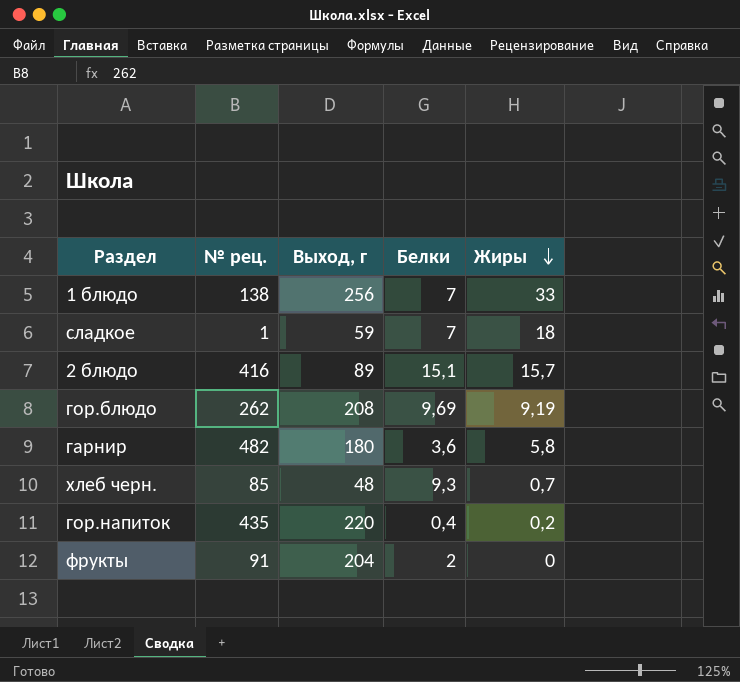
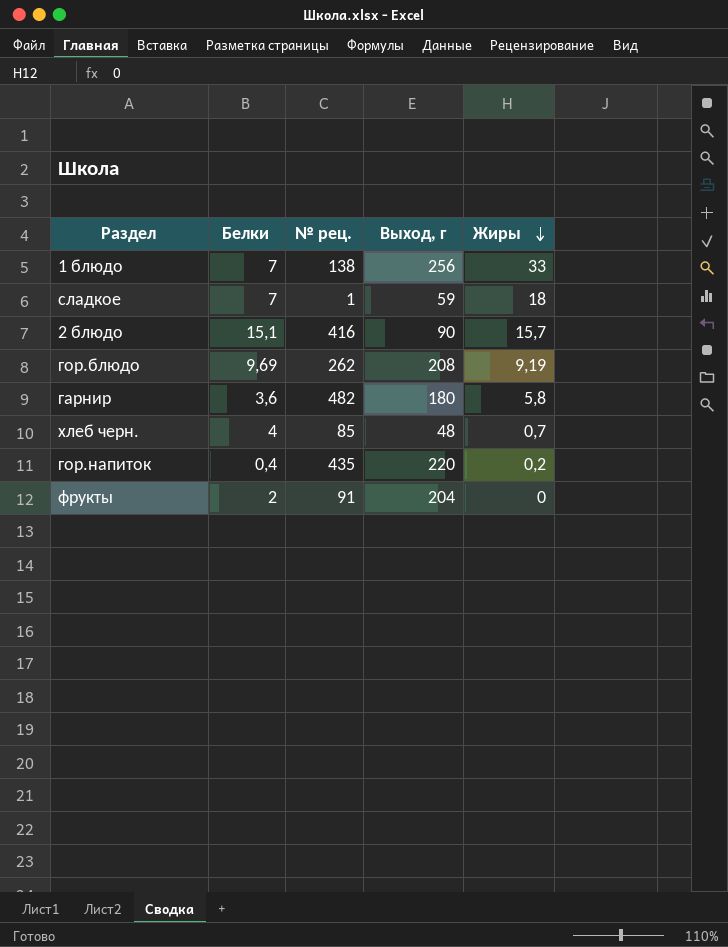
column Белки | position: 4 -> 2
2 блюдо | Выход, г: 89 -> 90
хлеб черн. | Белки: 9,3 -> 4

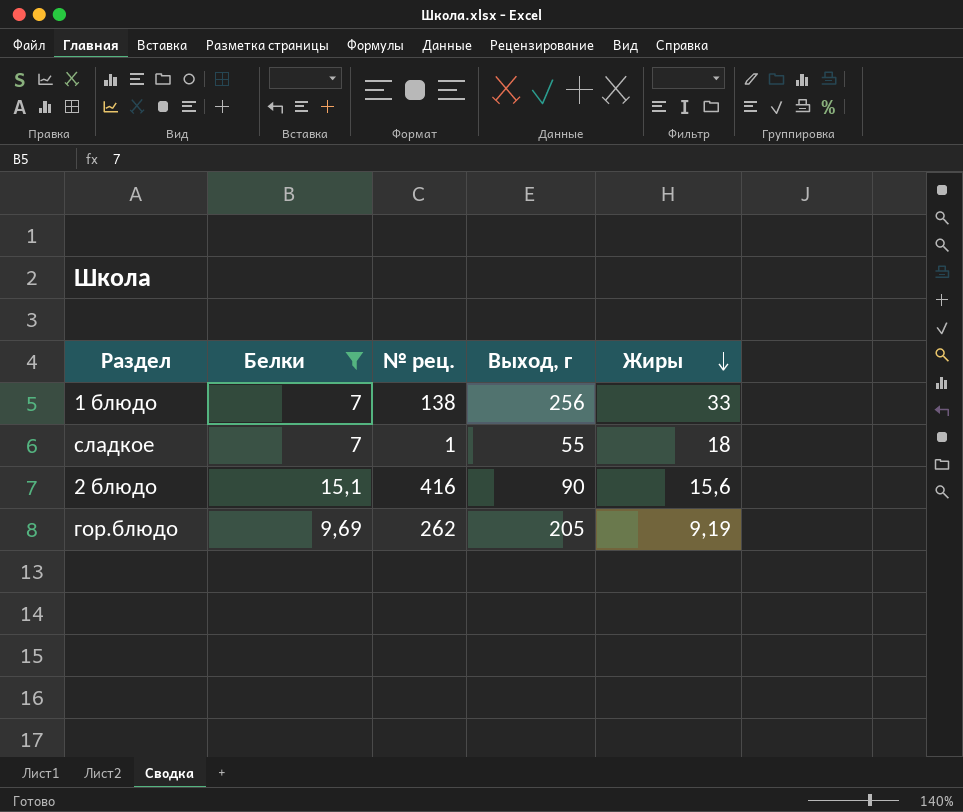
filter: none -> Белки >= 7
сладкое | Выход, г: 59 -> 55
2 блюдо | Жиры: 15,7 -> 15,6
гор.блюдо | Выход, г: 208 -> 205

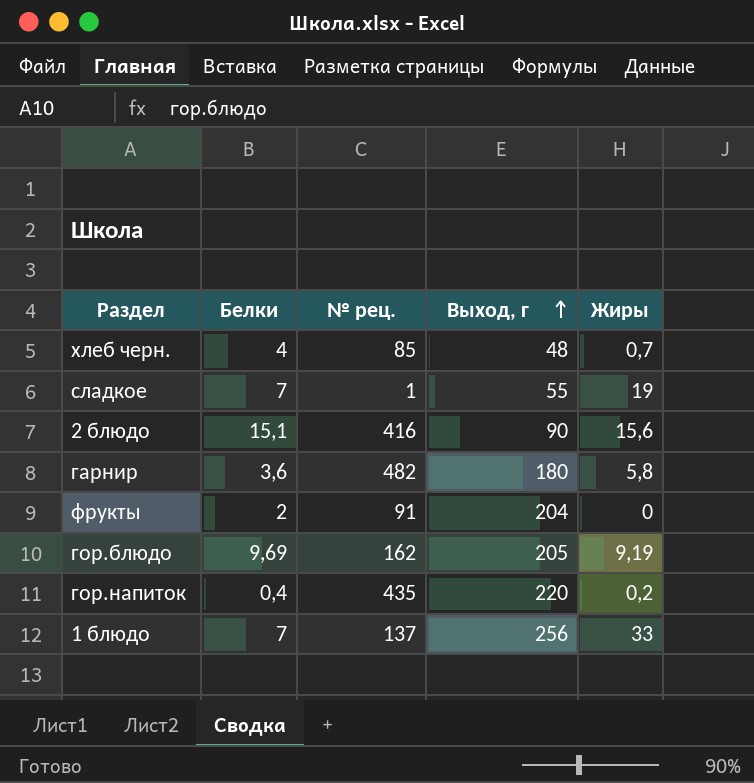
filter: Белки >= 7 -> none
row order: Жиры descending -> Выход, г ascending
сладкое | Жиры: 18 -> 19
гор.блюдо | № рец.: 262 -> 162
1 блюдо | № рец.: 138 -> 137

